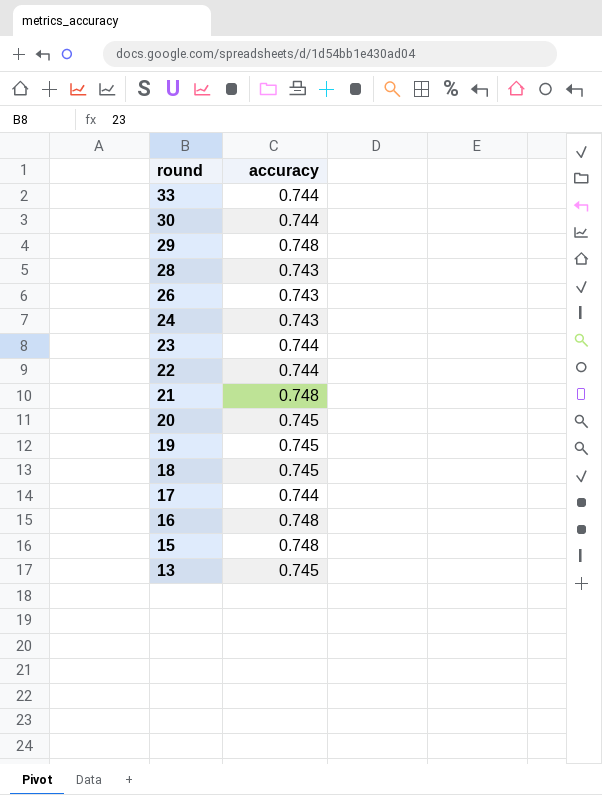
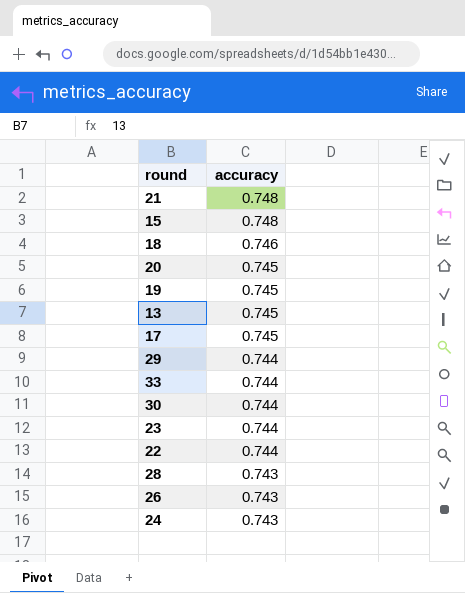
row order: round descending -> accuracy descending
row 16: 0.748 -> none
18 | accuracy: 0.745 -> 0.746
17 | accuracy: 0.744 -> 0.745
29 | accuracy: 0.748 -> 0.744

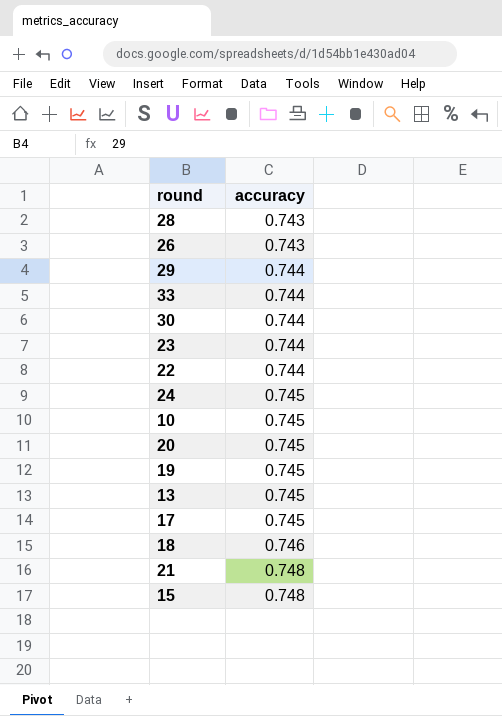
row order: accuracy descending -> accuracy ascending
24 | accuracy: 0.743 -> 0.745
row 10: none -> 0.745

